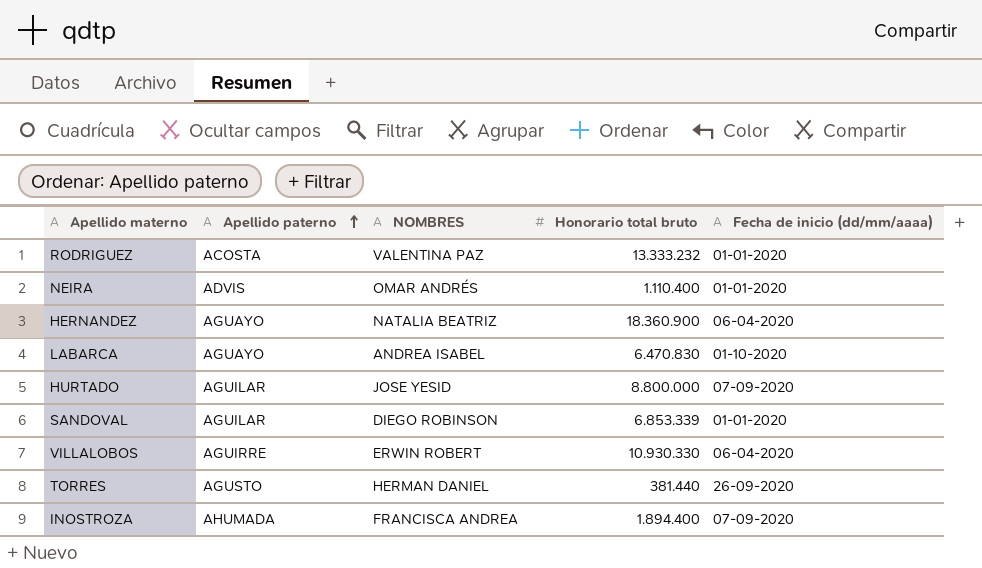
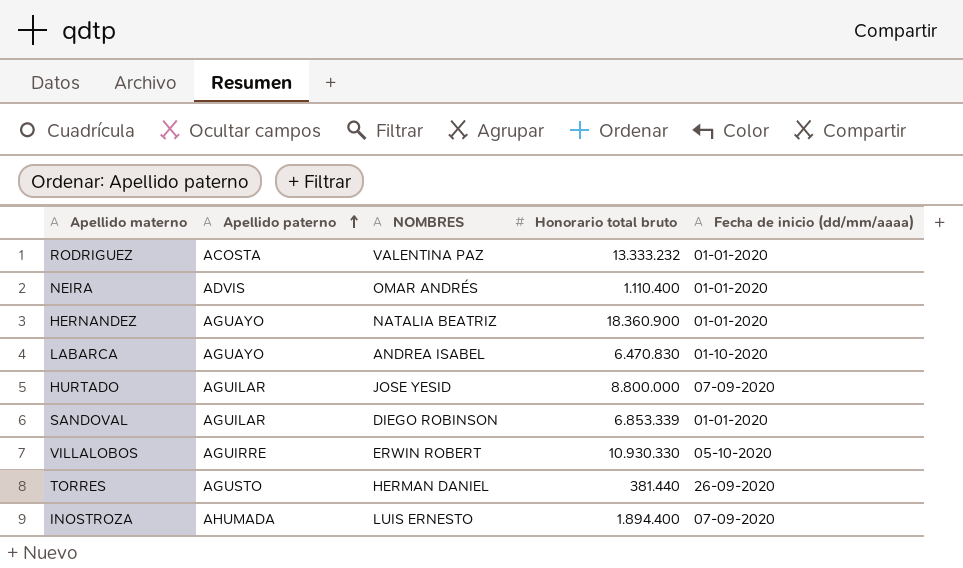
HERNANDEZ | Fecha de inicio (dd/mm/aaaa): 06-04-2020 -> 01-01-2020
VILLALOBOS | Fecha de inicio (dd/mm/aaaa): 06-04-2020 -> 05-10-2020
INOSTROZA | NOMBRES: FRANCISCA ANDREA -> LUIS ERNESTO

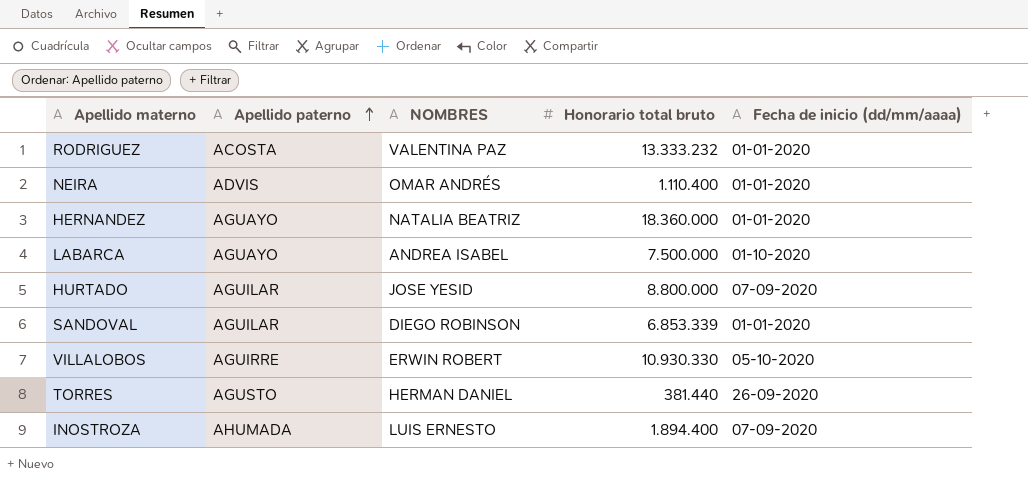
HERNANDEZ | Honorario total bruto: 18.360.900 -> 18.360.000
LABARCA | Honorario total bruto: 6.470.830 -> 7.500.000

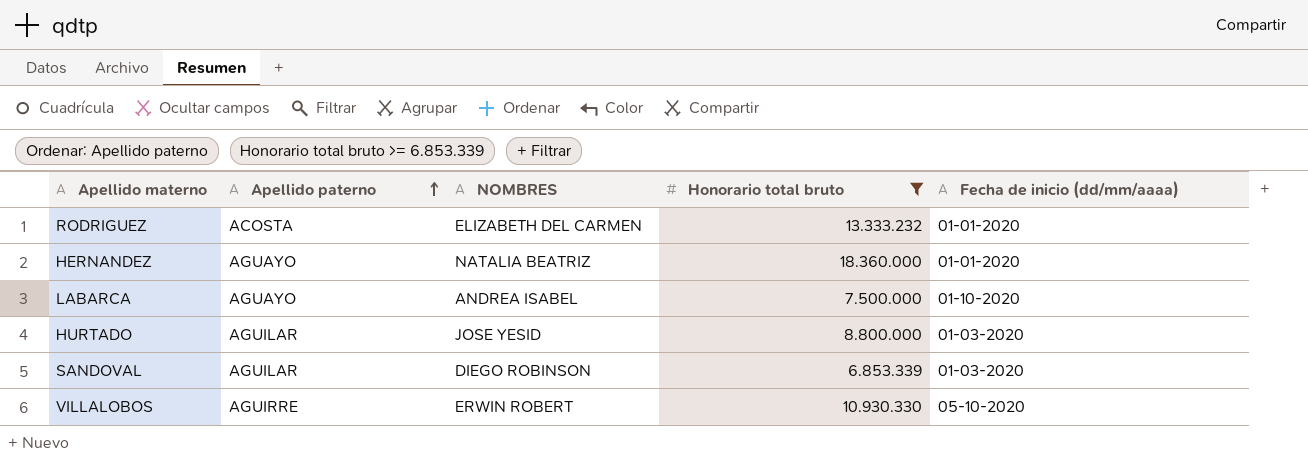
filter: none -> Honorario total bruto >= 6.853.339
RODRIGUEZ | NOMBRES: VALENTINA PAZ -> ELIZABETH DEL CARMEN
HURTADO | Fecha de inicio (dd/mm/aaaa): 07-09-2020 -> 01-03-2020
SANDOVAL | Fecha de inicio (dd/mm/aaaa): 01-01-2020 -> 01-03-2020

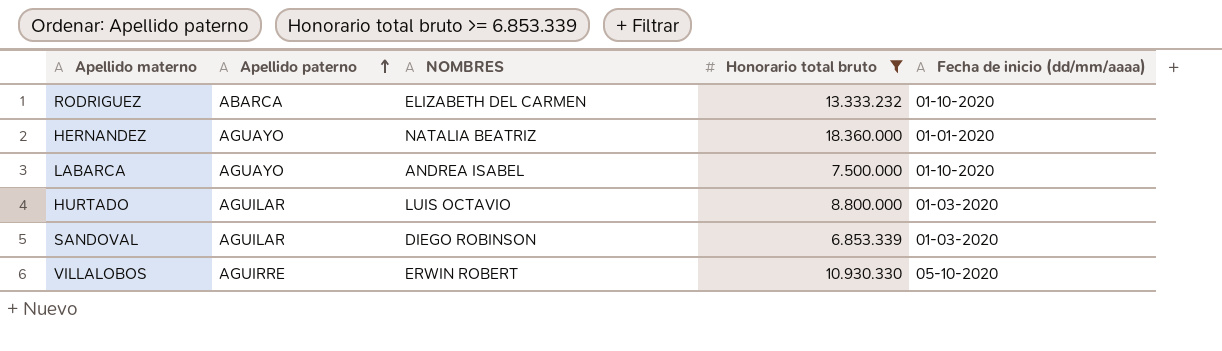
RODRIGUEZ | Apellido paterno: ACOSTA -> ABARCA
RODRIGUEZ | Fecha de inicio (dd/mm/aaaa): 01-01-2020 -> 01-10-2020
HURTADO | NOMBRES: JOSE YESID -> LUIS OCTAVIO

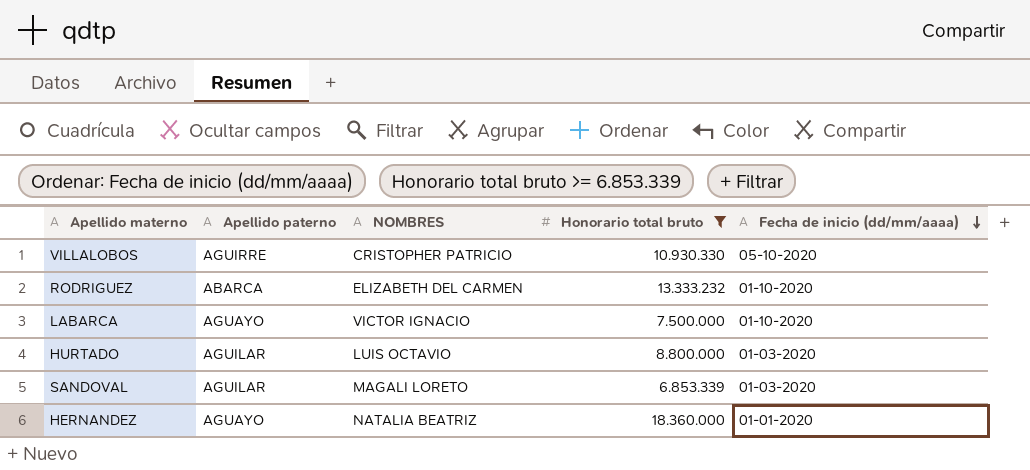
row order: Apellido paterno ascending -> Fecha de inicio (dd/mm/aaaa) descending
VILLALOBOS | NOMBRES: ERWIN ROBERT -> CRISTOPHER PATRICIO
LABARCA | NOMBRES: ANDREA ISABEL -> VICTOR IGNACIO
SANDOVAL | NOMBRES: DIEGO ROBINSON -> MAGALI LORETO

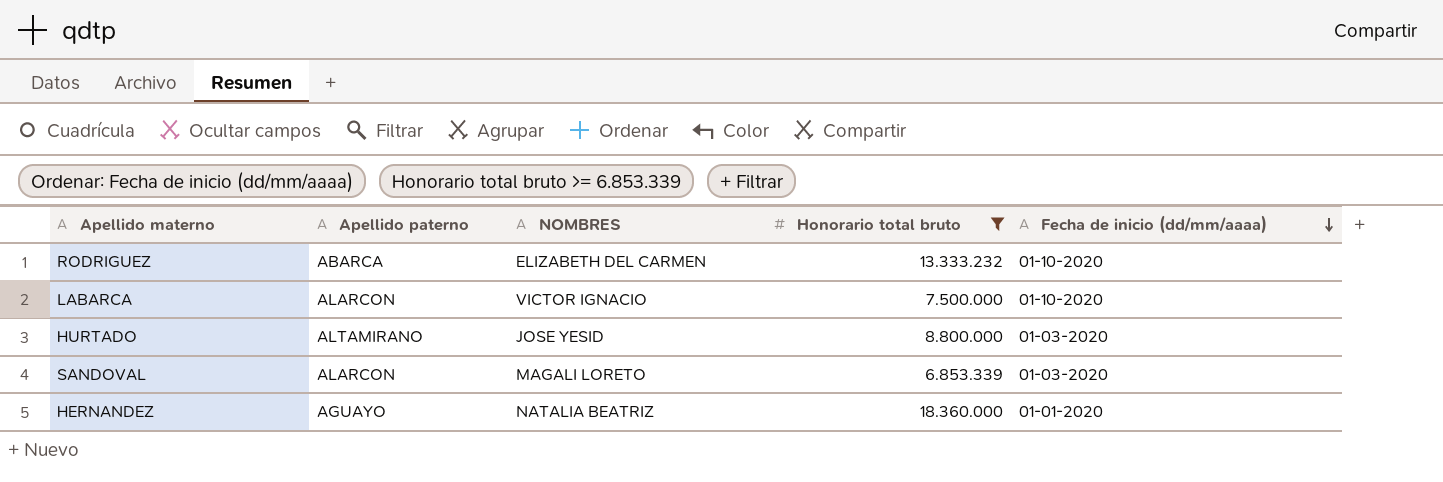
row VILLALOBOS: AGUIRRE | CRISTOPHER PATRICIO | 10.930.330 | 05-10-2020 -> none
LABARCA | Apellido paterno: AGUAYO -> ALARCON
HURTADO | Apellido paterno: AGUILAR -> ALTAMIRANO
HURTADO | NOMBRES: LUIS OCTAVIO -> JOSE YESID
SANDOVAL | Apellido paterno: AGUILAR -> ALARCON

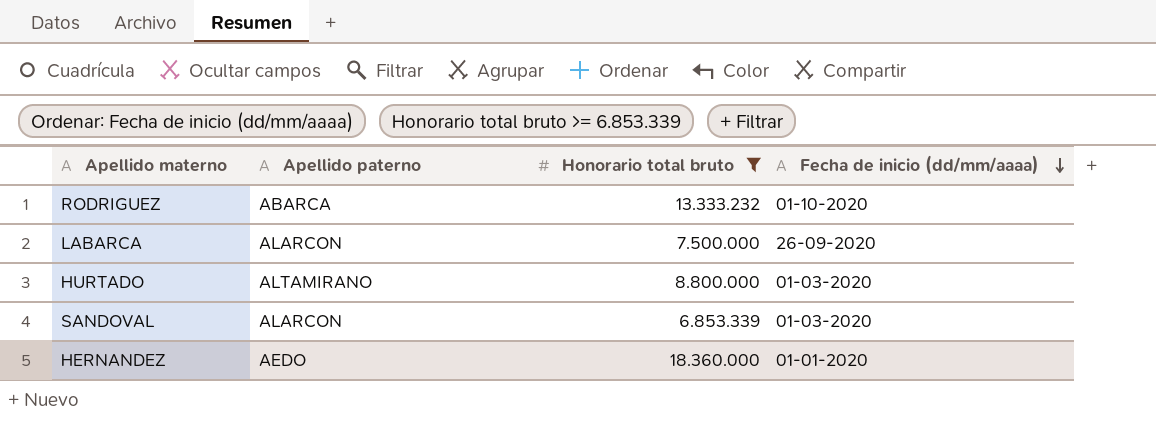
column NOMBRES | position: 3 -> none
LABARCA | Fecha de inicio (dd/mm/aaaa): 01-10-2020 -> 26-09-2020
HERNANDEZ | Apellido paterno: AGUAYO -> AEDO

